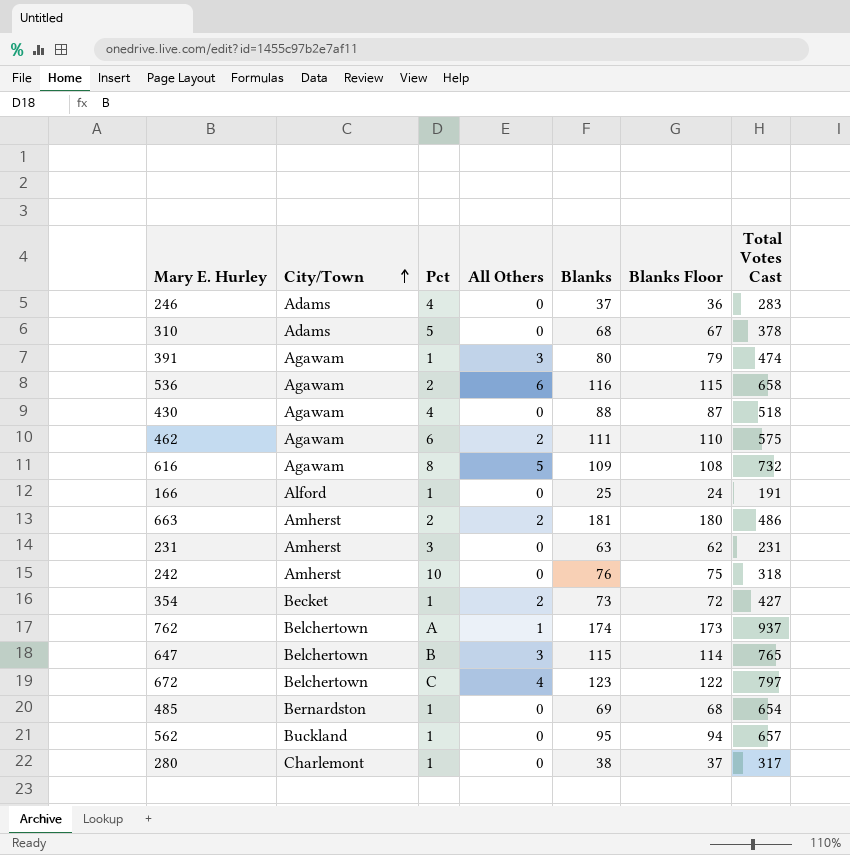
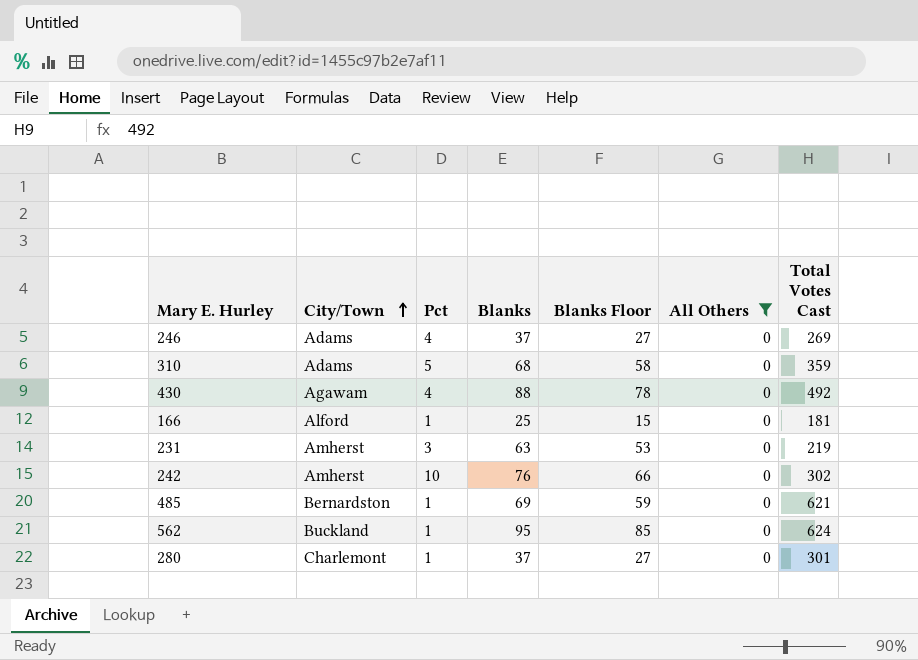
filter: none -> All Others = 0
column Blanks Floor | formula: [Blanks] - 1 -> [Blanks] - 10
column All Others | position: 4 -> 6
246 | Total Votes Cast: 283 -> 269
310 | Total Votes Cast: 378 -> 359
430 | Total Votes Cast: 518 -> 492
166 | Total Votes Cast: 191 -> 181
231 | Total Votes Cast: 231 -> 219
242 | Total Votes Cast: 318 -> 302
485 | Total Votes Cast: 654 -> 621
562 | Total Votes Cast: 657 -> 624
280 | Blanks: 38 -> 37
280 | Total Votes Cast: 317 -> 301

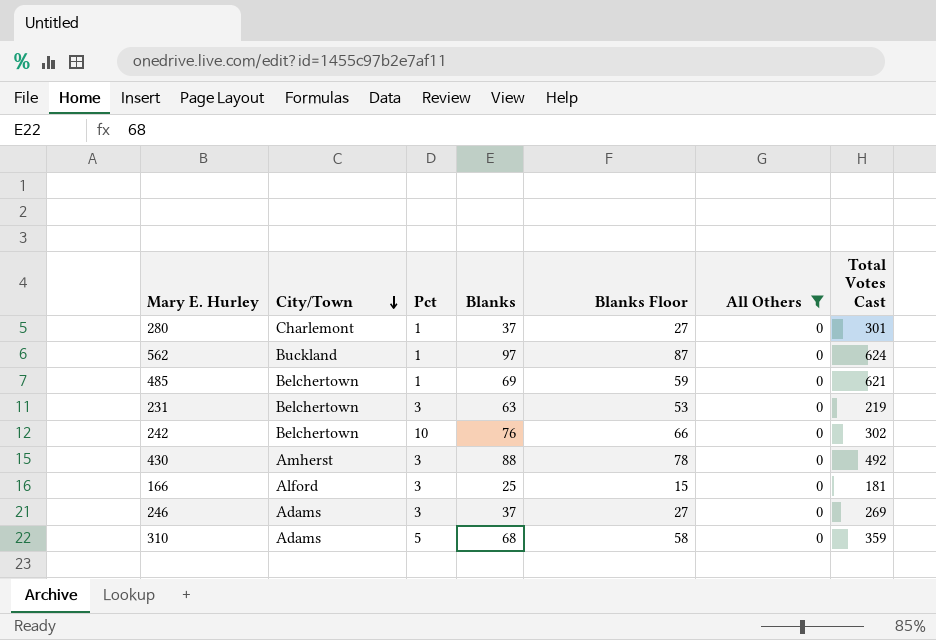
row order: City/Town ascending -> City/Town descending
562 | Blanks: 95 -> 97
562 | Blanks Floor: 85 -> 87
485 | City/Town: Bernardston -> Belchertown
231 | City/Town: Amherst -> Belchertown
242 | City/Town: Amherst -> Belchertown
430 | City/Town: Agawam -> Amherst
430 | Pct: 4 -> 3
166 | Pct: 1 -> 3
246 | Pct: 4 -> 3

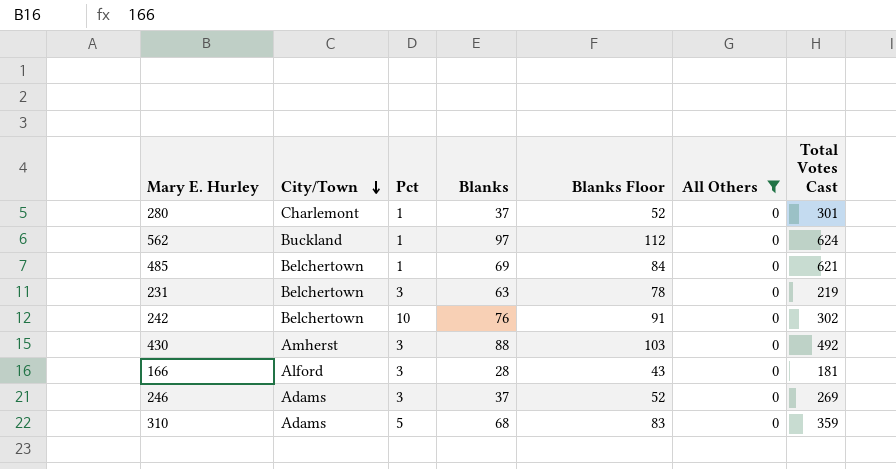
column Blanks Floor | formula: [Blanks] - 10 -> [Blanks] + 15
166 | Blanks: 25 -> 28

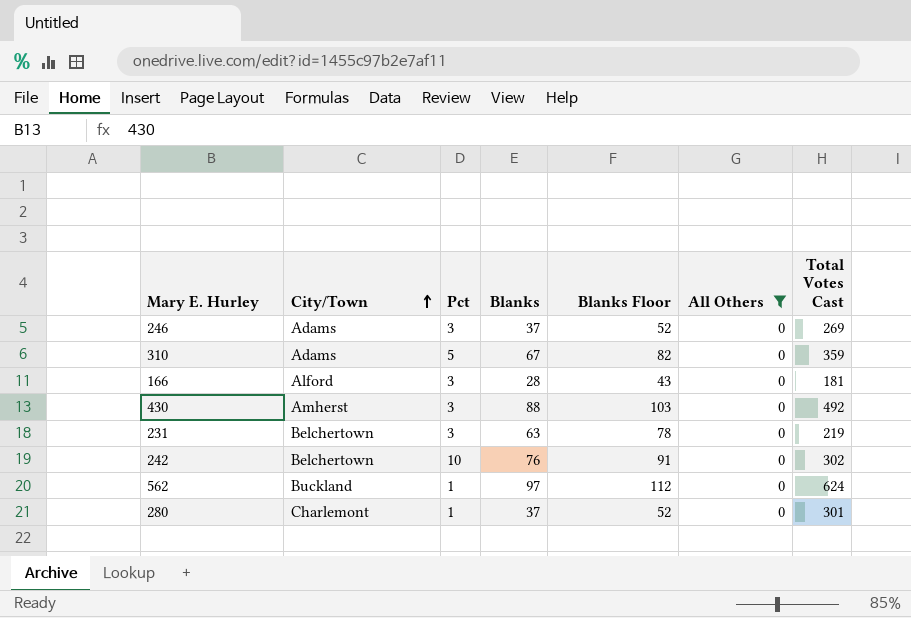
row order: City/Town descending -> City/Town ascending
row 485: Belchertown | 1 | 69 | 84 | 0 | 621 -> none
310 | Blanks: 68 -> 67
310 | Blanks Floor: 83 -> 82

